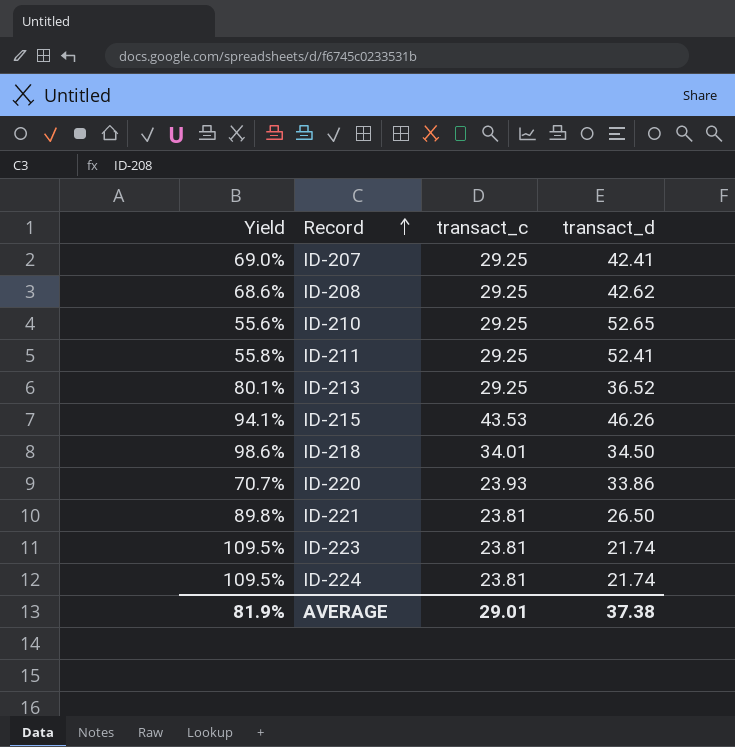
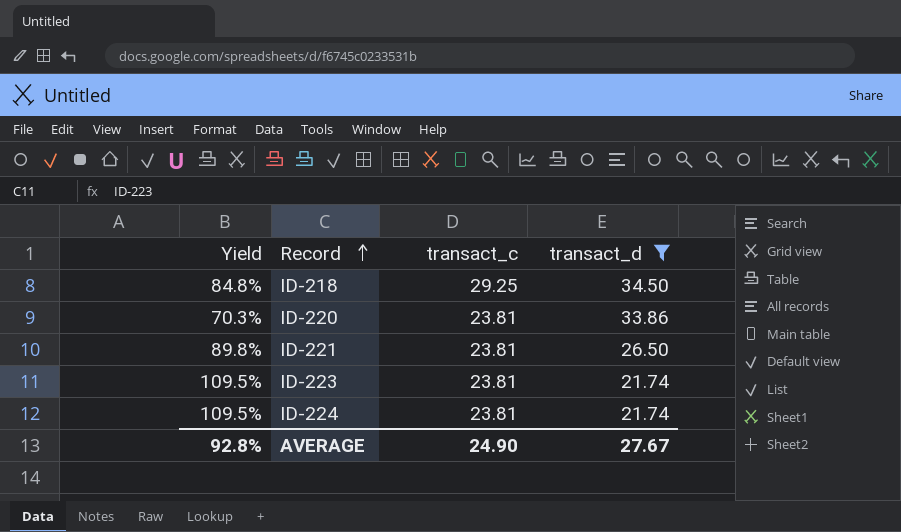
filter: none -> transact_d <= 34.50
ID-218 | Yield: 98.6% -> 84.8%
ID-218 | transact_c: 34.01 -> 29.25
ID-220 | Yield: 70.7% -> 70.3%
ID-220 | transact_c: 23.93 -> 23.81
AVERAGE | Yield: 81.9% -> 92.8%
AVERAGE | transact_c: 29.01 -> 24.90
AVERAGE | transact_d: 37.38 -> 27.67

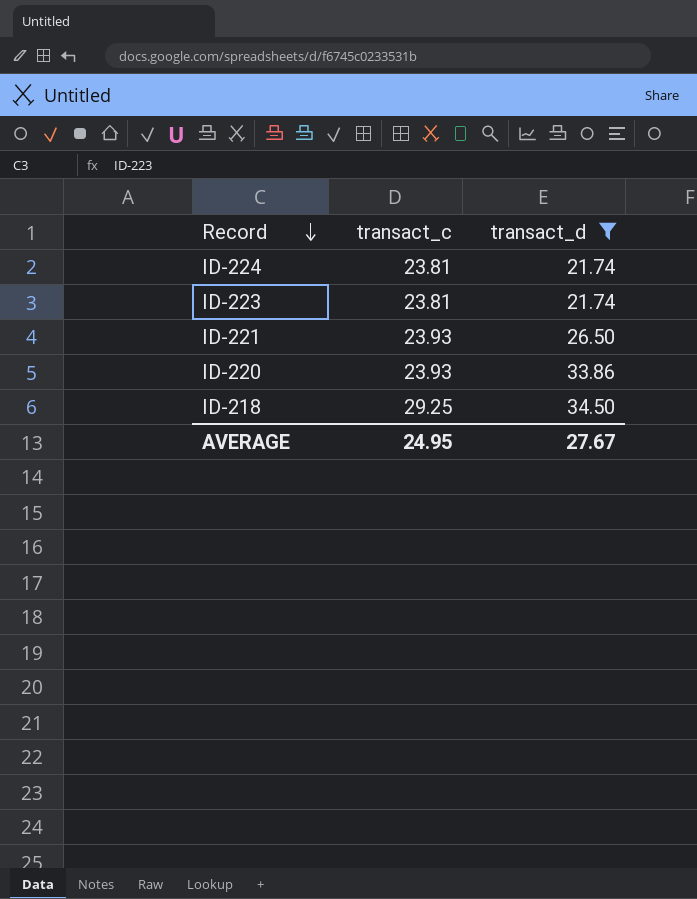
row order: Record ascending -> Record descending
column Yield | formula: [transact_c] / [transact_d] -> none
ID-221 | transact_c: 23.81 -> 23.93
ID-220 | transact_c: 23.81 -> 23.93
AVERAGE | transact_c: 24.90 -> 24.95

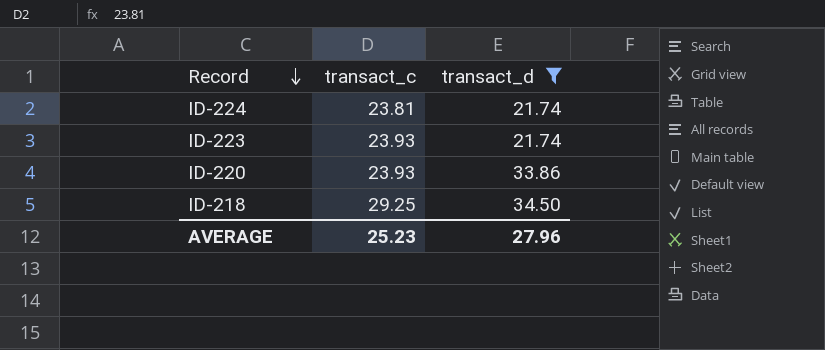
row ID-221: 23.93 | 26.50 -> none
ID-223 | transact_c: 23.81 -> 23.93
AVERAGE | transact_c: 24.95 -> 25.23
AVERAGE | transact_d: 27.67 -> 27.96

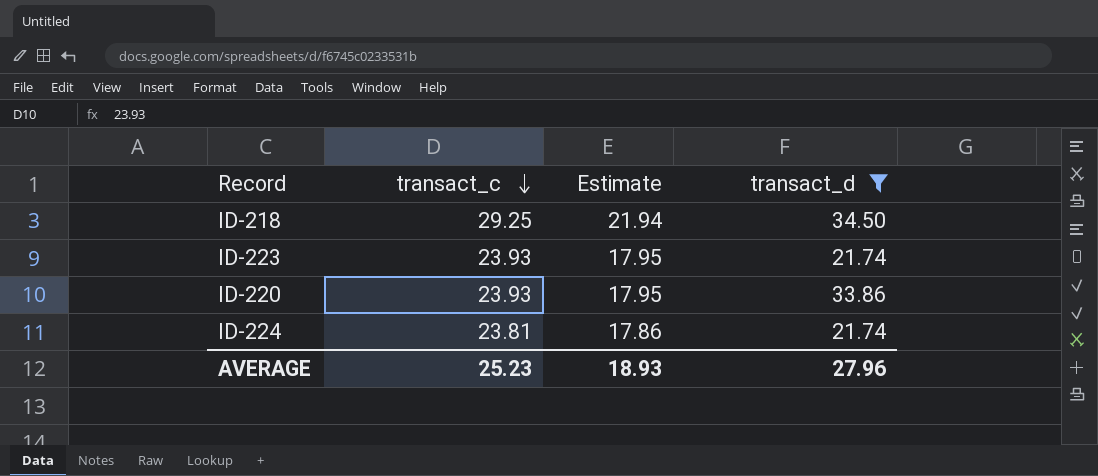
row order: Record descending -> transact_c descending
column Estimate | formula: none -> [transact_c] * 0.75

